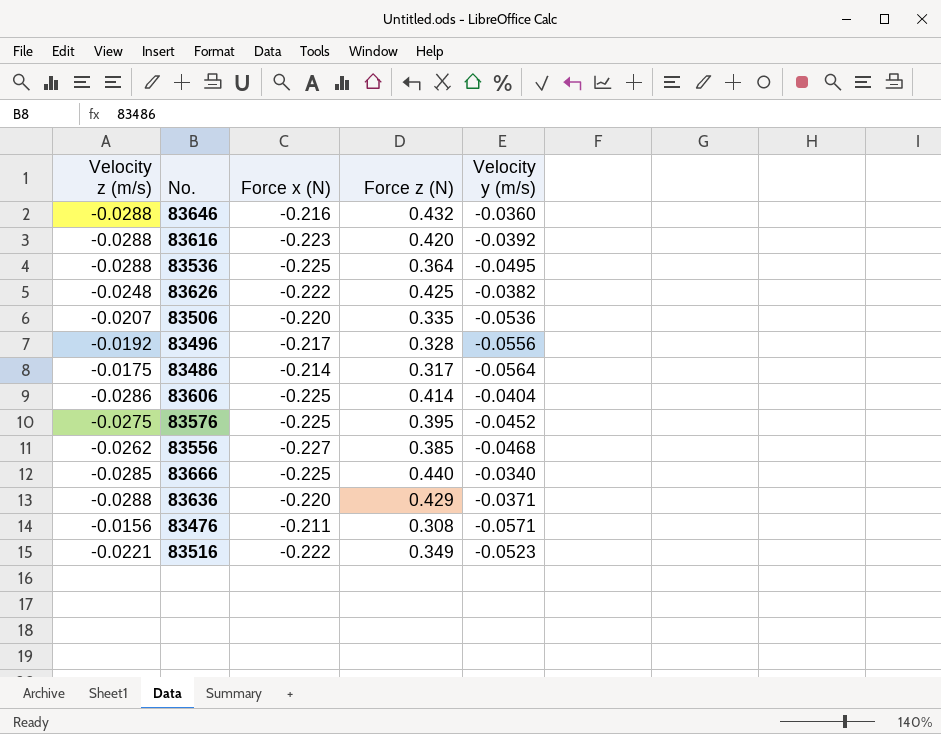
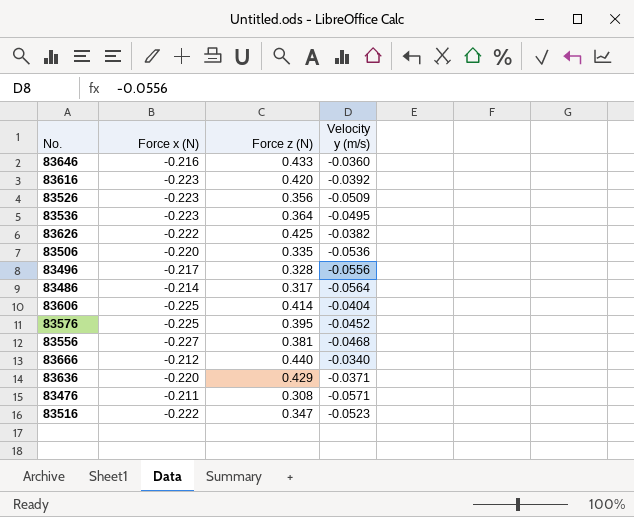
column Velocity z (m/s) | position: 1 -> none
83646 | Force z (N): 0.432 -> 0.433
row 83526: none -> -0.223 | 0.356 | -0.0509
83536 | Force x (N): -0.225 -> -0.223
83556 | Force z (N): 0.385 -> 0.381
83666 | Force x (N): -0.225 -> -0.212
83516 | Force z (N): 0.349 -> 0.347

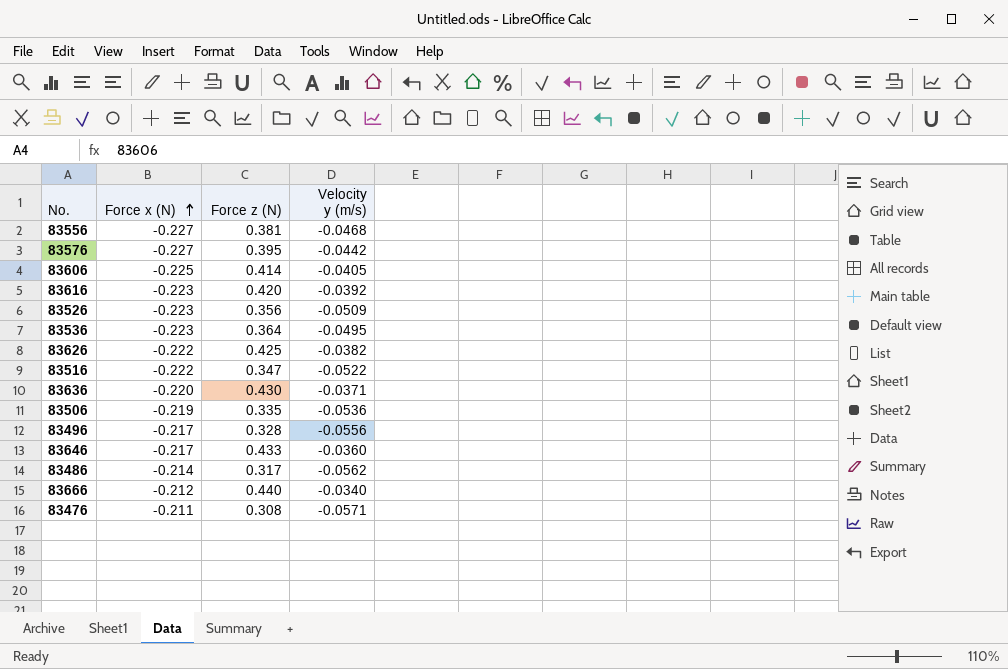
row order: none -> Force x (N) ascending
83576 | Force x (N): -0.225 -> -0.227
83576 | Velocity y (m/s): -0.0452 -> -0.0442
83606 | Velocity y (m/s): -0.0404 -> -0.0405
83516 | Velocity y (m/s): -0.0523 -> -0.0522
83636 | Force z (N): 0.429 -> 0.430
83506 | Force x (N): -0.220 -> -0.219
83646 | Force x (N): -0.216 -> -0.217
83486 | Velocity y (m/s): -0.0564 -> -0.0562

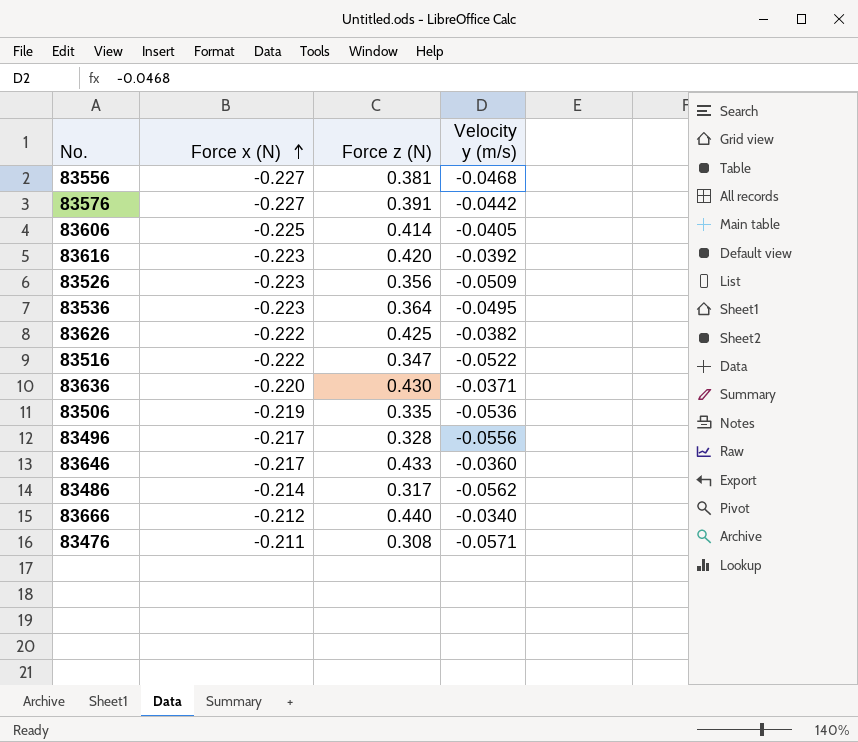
83576 | Force z (N): 0.395 -> 0.391

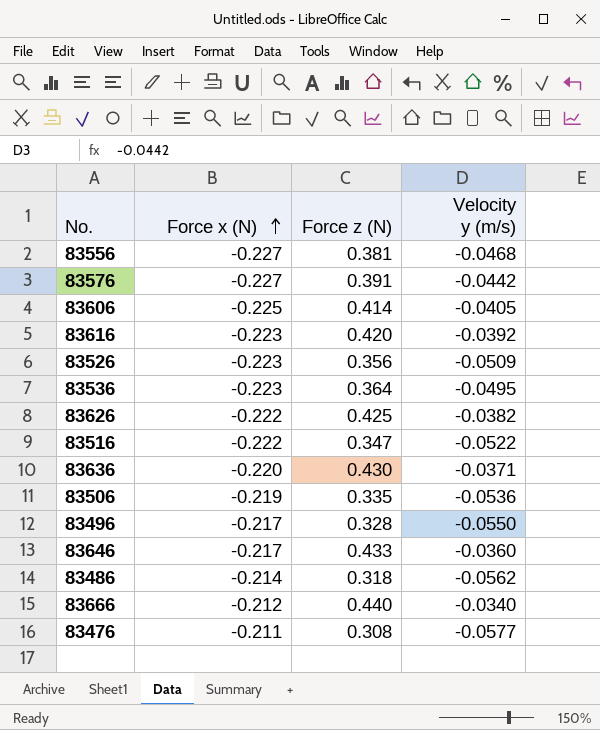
83496 | Velocity y (m/s): -0.0556 -> -0.0550
83486 | Force z (N): 0.317 -> 0.318
83476 | Velocity y (m/s): -0.0571 -> -0.0577

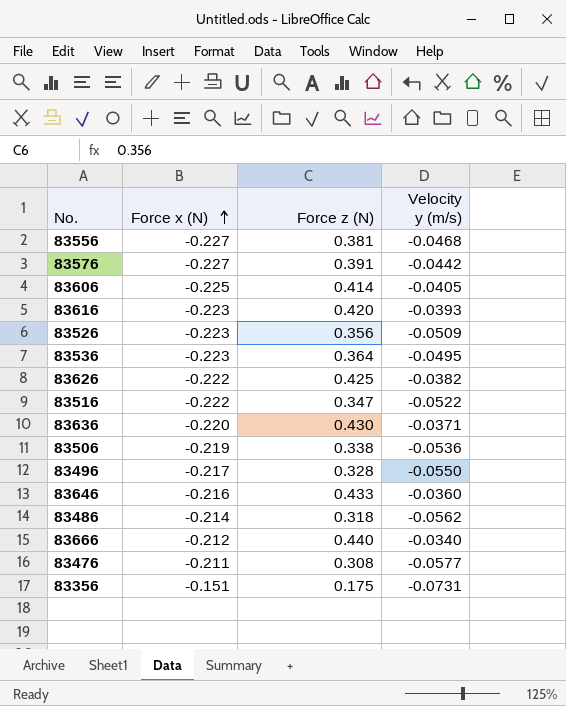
83616 | Velocity y (m/s): -0.0392 -> -0.0393
83506 | Force z (N): 0.335 -> 0.338
83646 | Force x (N): -0.217 -> -0.216
row 83356: none -> -0.151 | 0.175 | -0.0731

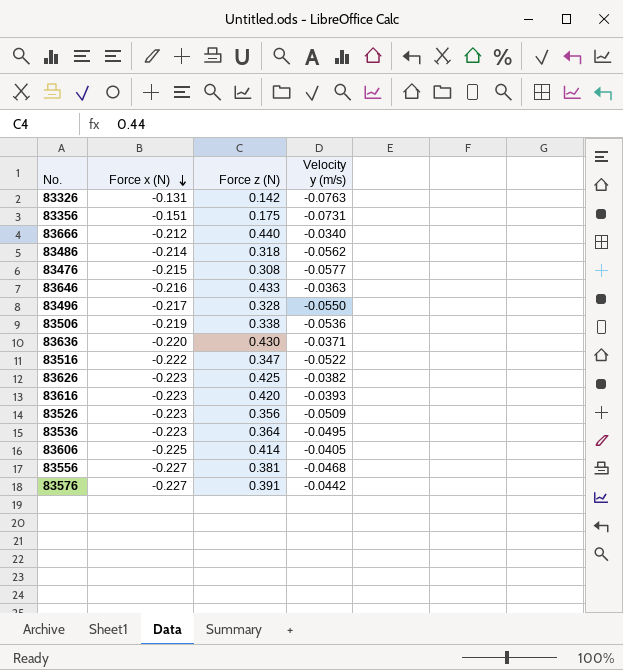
row order: Force x (N) ascending -> Force x (N) descending
row 83326: none -> -0.131 | 0.142 | -0.0763
83476 | Force x (N): -0.211 -> -0.215
83646 | Velocity y (m/s): -0.0360 -> -0.0363
83626 | Force x (N): -0.222 -> -0.223

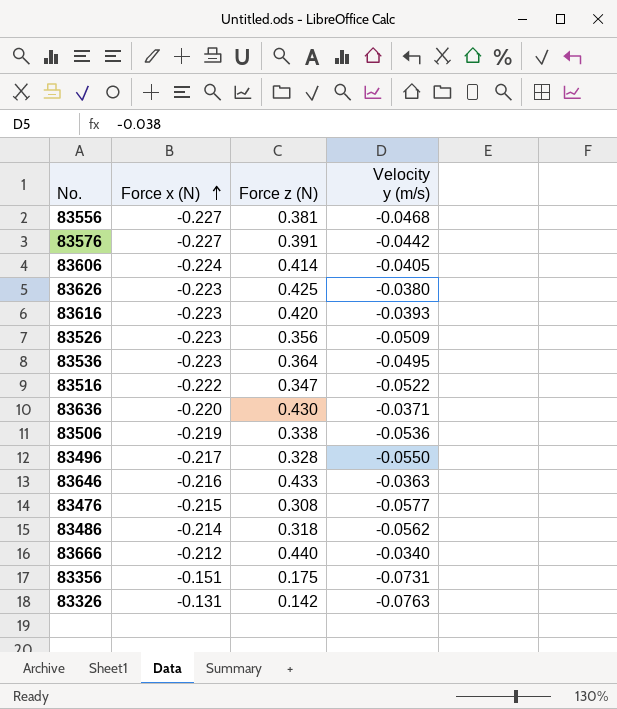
row order: Force x (N) descending -> Force x (N) ascending
83606 | Force x (N): -0.225 -> -0.224
83626 | Velocity y (m/s): -0.0382 -> -0.0380

